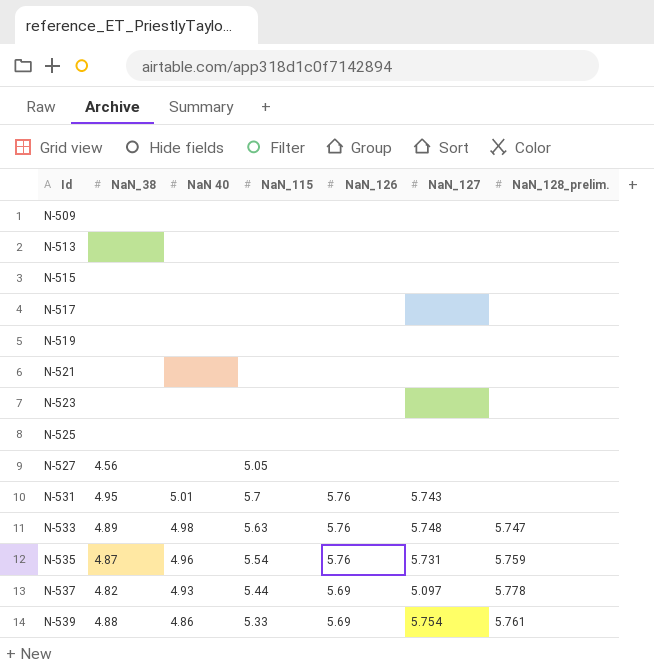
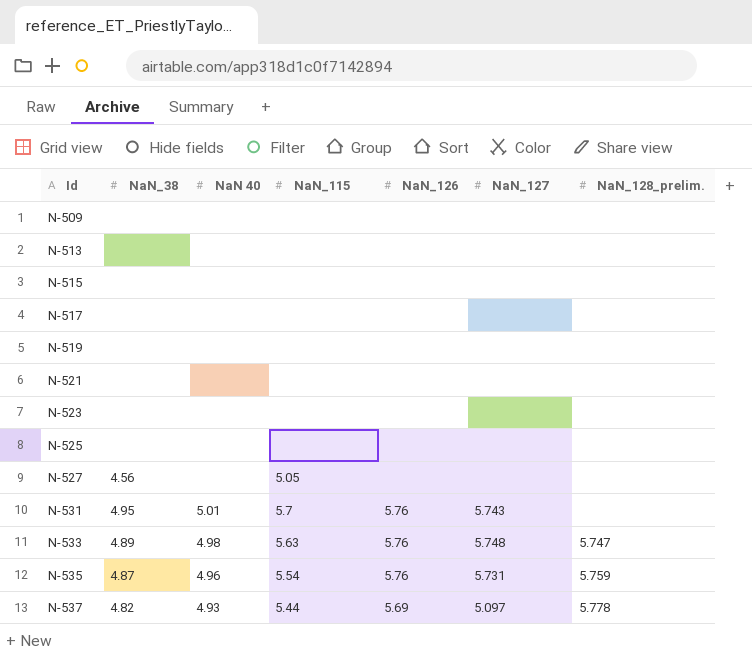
row N-539: 4.88 | 4.86 | 5.33 | 5.69 | 5.754 | 5.761 -> none

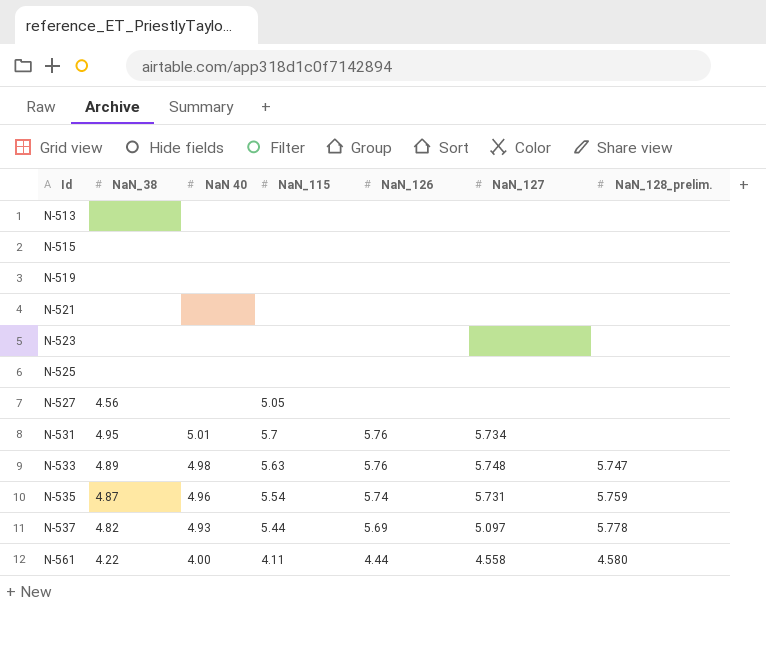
row N-509: none | none | none | none | none | none -> none
row N-517: none | none | none | none | none | none -> none
N-531 | NaN_127: 5.743 -> 5.734
N-535 | NaN_126: 5.76 -> 5.74
row N-561: none -> 4.22 | 4.00 | 4.11 | 4.44 | 4.558 | 4.580

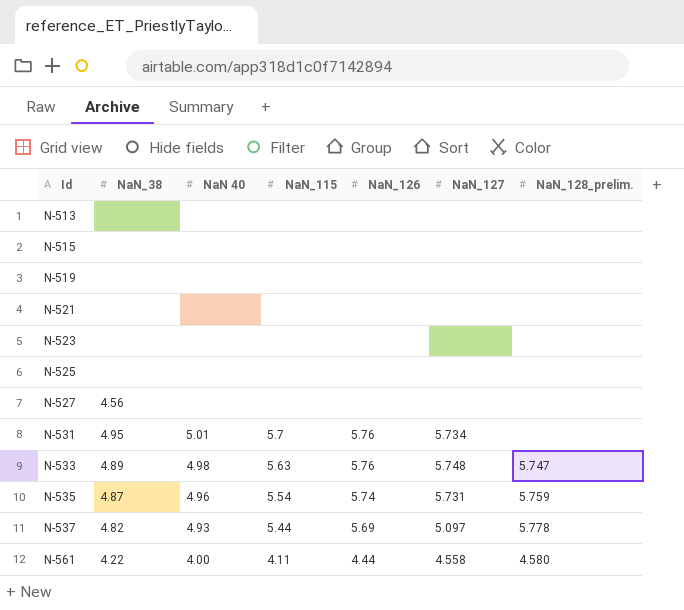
N-527 | NaN_115: 5.05 -> none

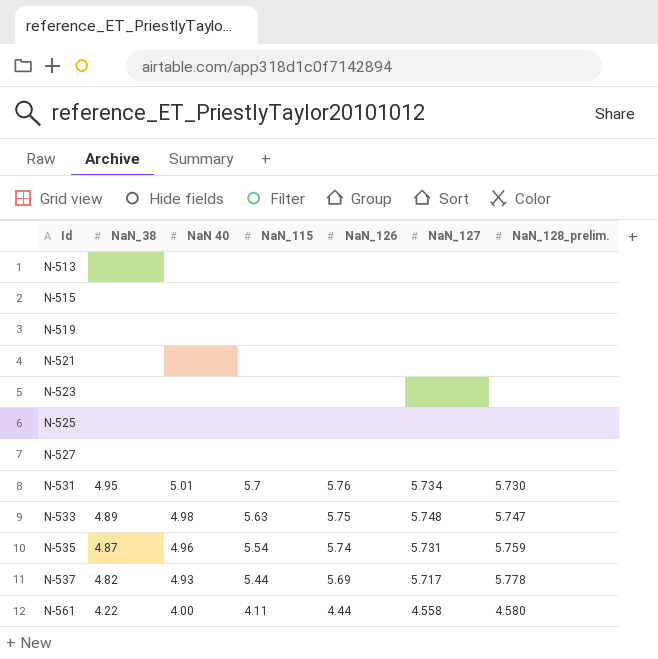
N-527 | NaN_38: 4.56 -> none
N-531 | NaN_128_prelim.: none -> 5.730
N-533 | NaN_126: 5.76 -> 5.75
N-537 | NaN_127: 5.097 -> 5.717

